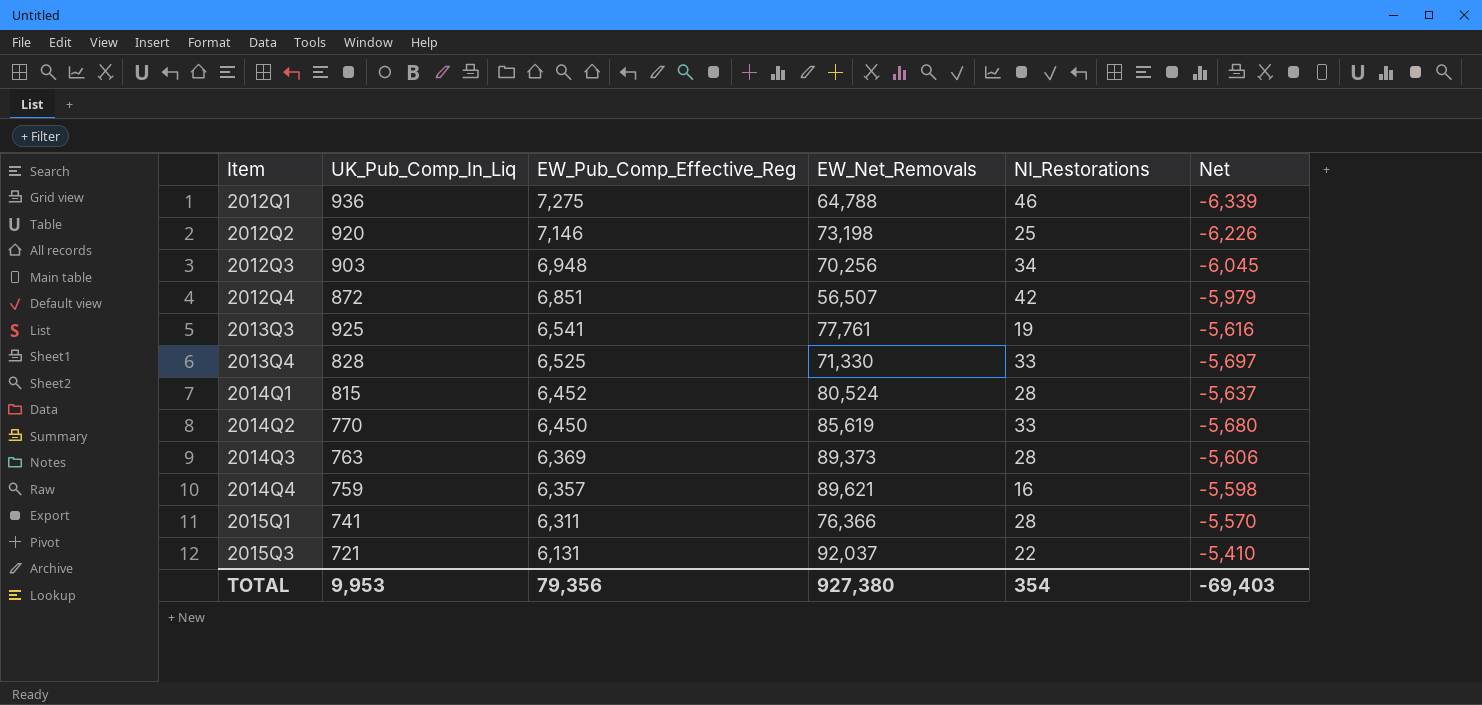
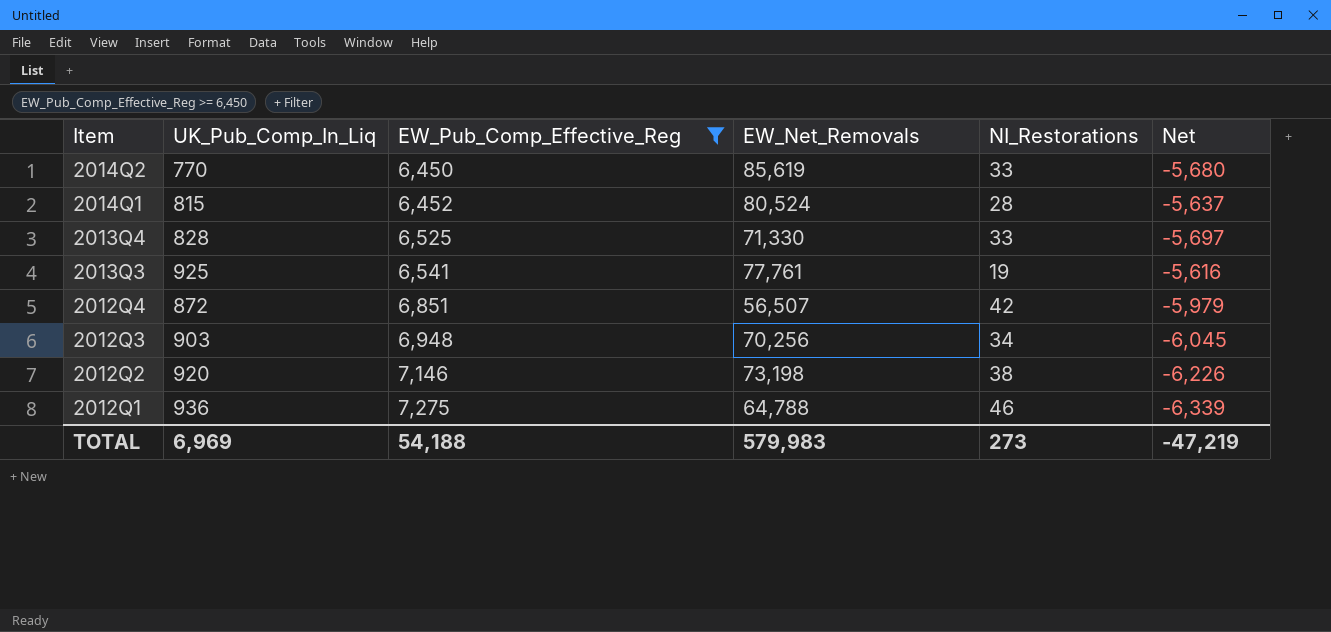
filter: none -> EW_Pub_Comp_Effective_Reg >= 6,450
row order: Item ascending -> Item descending
2012Q2 | NI_Restorations: 25 -> 38
TOTAL | UK_Pub_Comp_In_Liq: 9,953 -> 6,969
TOTAL | EW_Pub_Comp_Effective_Reg: 79,356 -> 54,188
TOTAL | EW_Net_Removals: 927,380 -> 579,983
TOTAL | NI_Restorations: 354 -> 273
TOTAL | Net: -69,403 -> -47,219

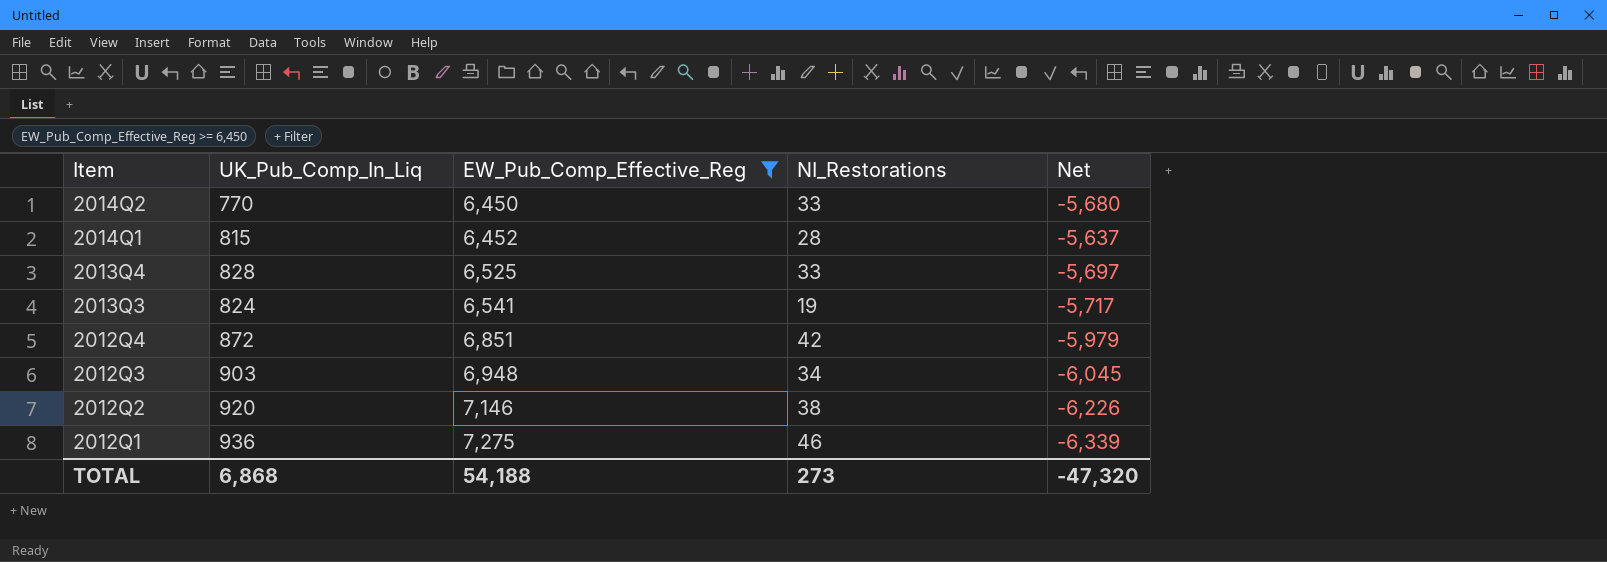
column EW_Net_Removals | position: 4 -> none
2013Q3 | UK_Pub_Comp_In_Liq: 925 -> 824
2013Q3 | Net: -5,616 -> -5,717
TOTAL | UK_Pub_Comp_In_Liq: 6,969 -> 6,868
TOTAL | Net: -47,219 -> -47,320

